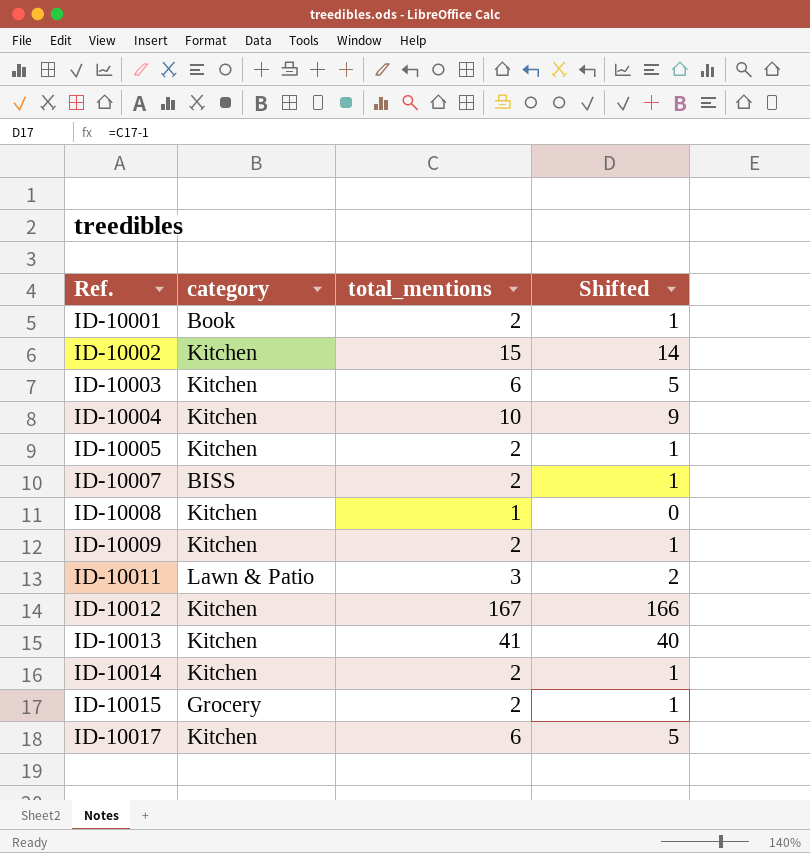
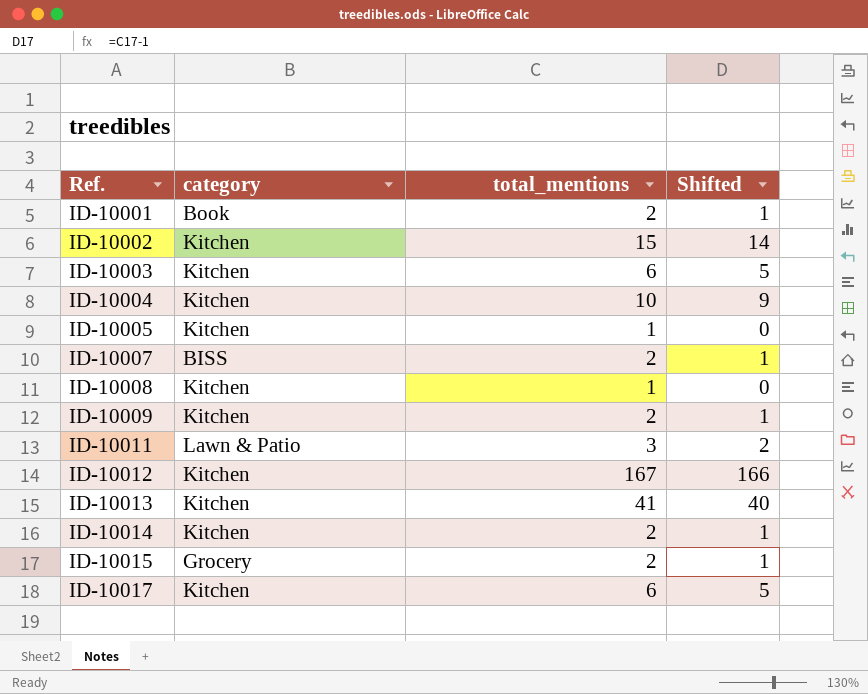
ID-10005 | total_mentions: 2 -> 1
ID-10005 | Shifted: 1 -> 0

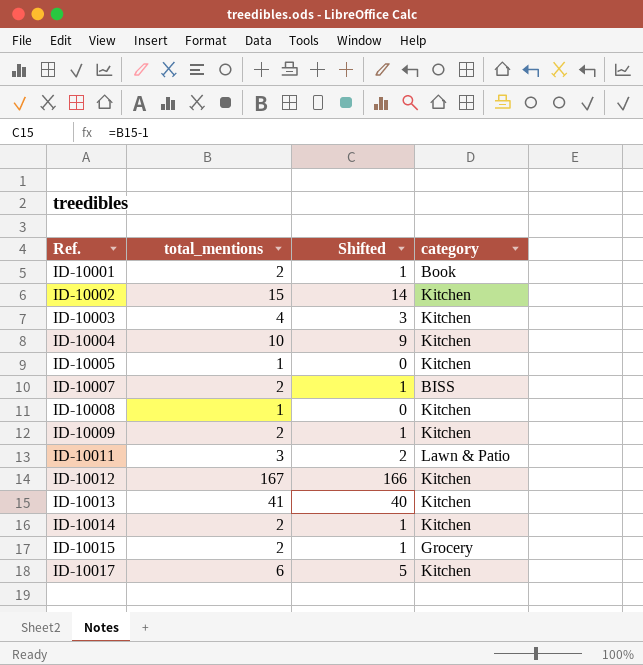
column category | position: 2 -> 4
ID-10003 | total_mentions: 6 -> 4
ID-10003 | Shifted: 5 -> 3

